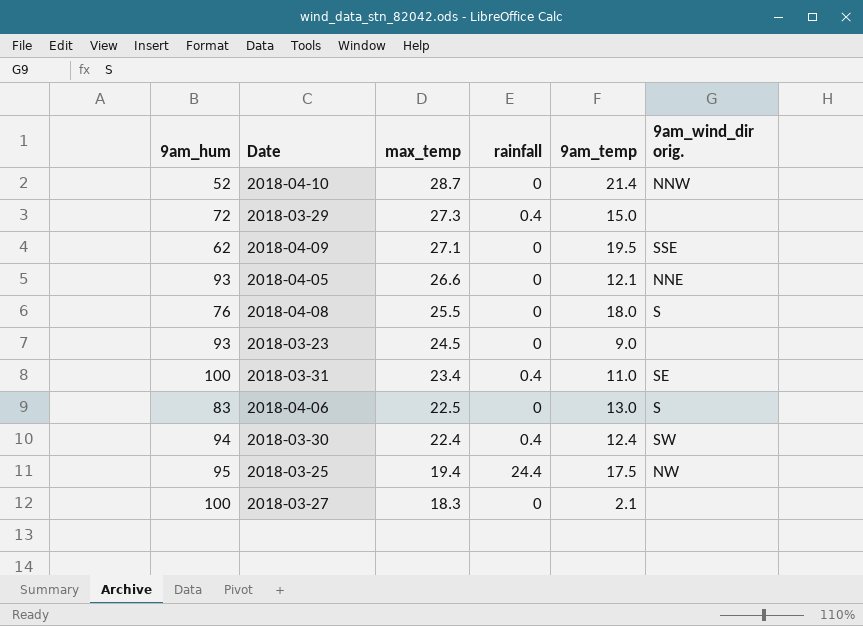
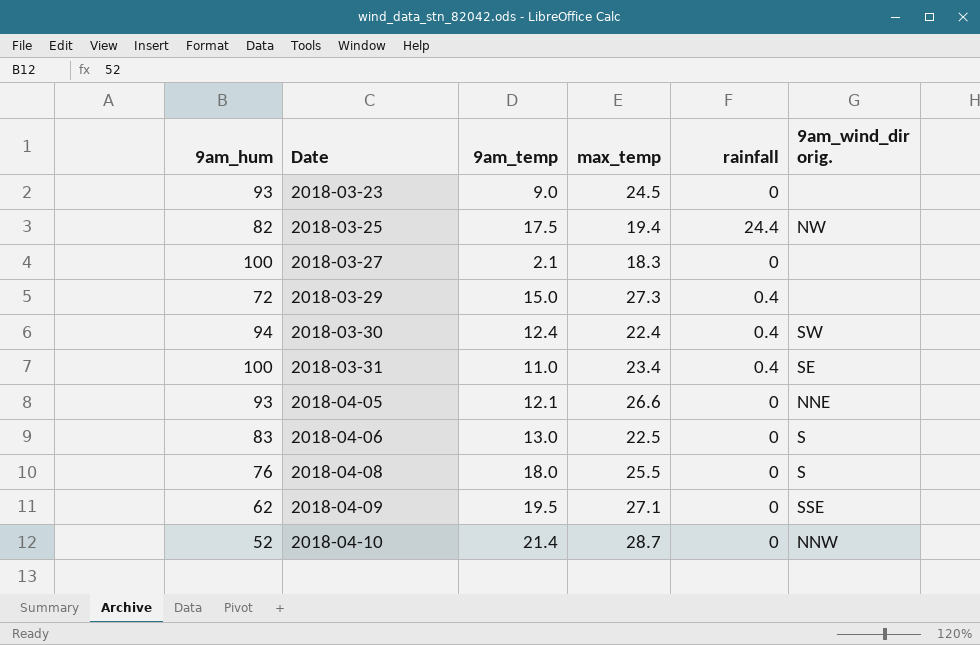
row order: max_temp descending -> Date ascending
column 9am_temp | position: 5 -> 3
2018-03-25 | 9am_hum: 95 -> 82

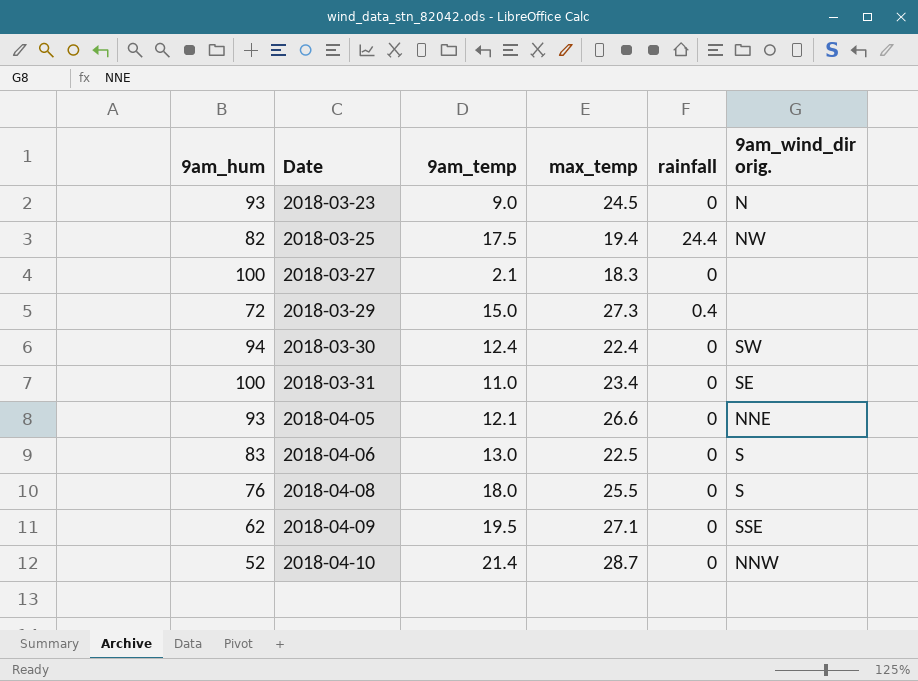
2018-03-23 | 9am_wind_dir orig.: none -> N
2018-03-30 | rainfall: 0.4 -> 0
2018-03-31 | rainfall: 0.4 -> 0

